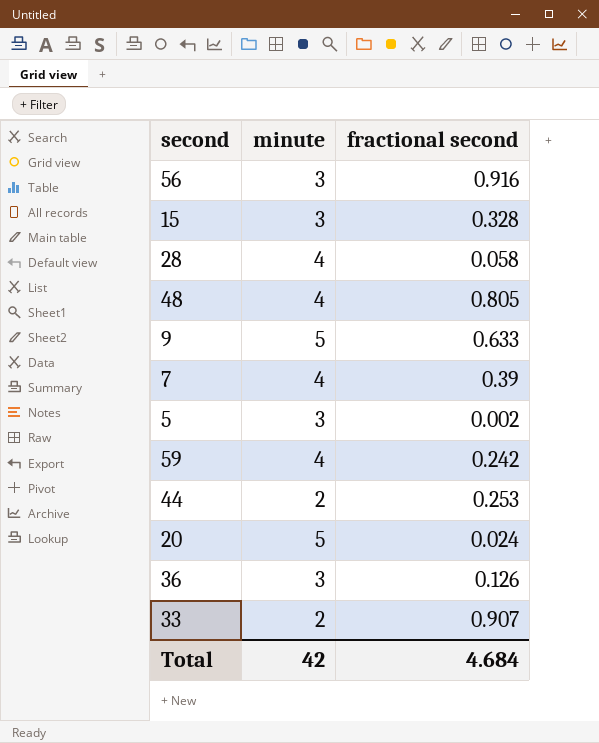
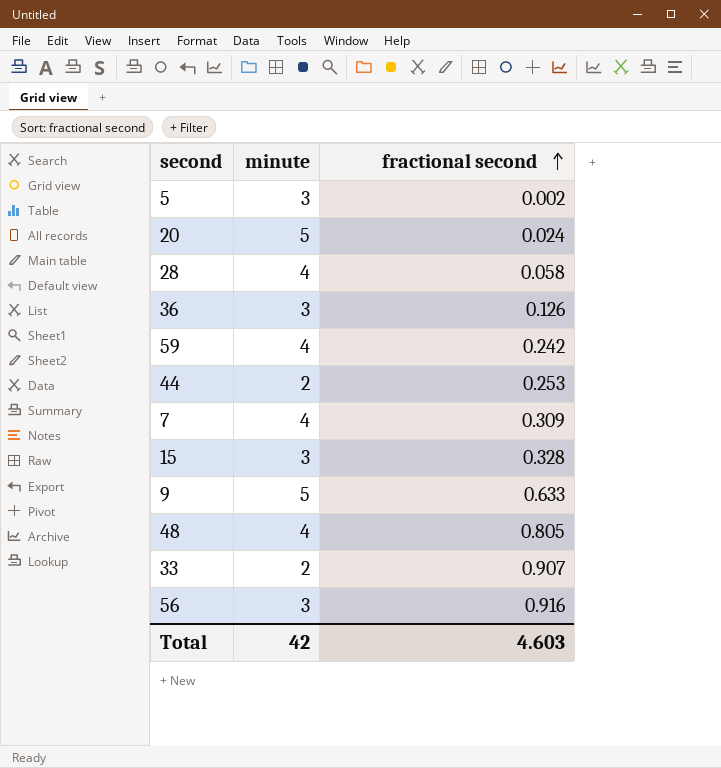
row order: none -> fractional second ascending
7 | fractional second: 0.39 -> 0.309
Total | fractional second: 4.684 -> 4.603

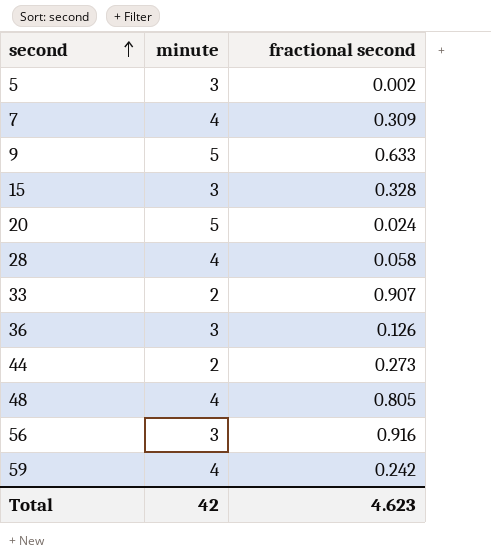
row order: fractional second ascending -> second ascending
44 | fractional second: 0.253 -> 0.273
Total | fractional second: 4.603 -> 4.623

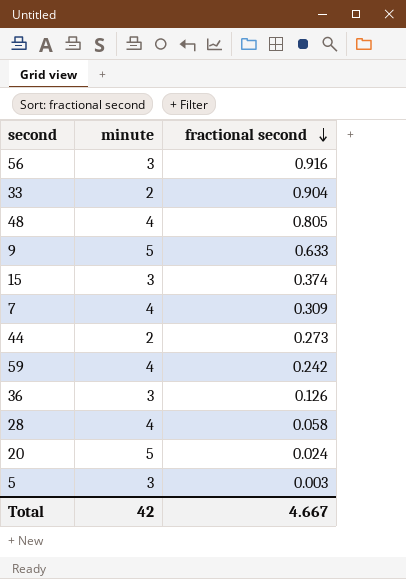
row order: second ascending -> fractional second descending
33 | fractional second: 0.907 -> 0.904
15 | fractional second: 0.328 -> 0.374
5 | fractional second: 0.002 -> 0.003
Total | fractional second: 4.623 -> 4.667

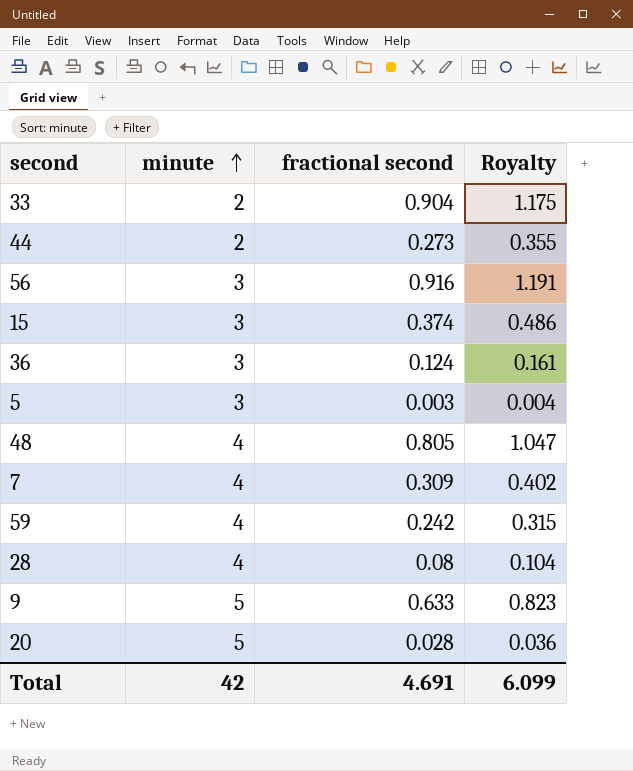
row order: fractional second descending -> minute ascending
column Royalty | formula: none -> [fractional second] * 1.3
36 | fractional second: 0.126 -> 0.124
28 | fractional second: 0.058 -> 0.08
20 | fractional second: 0.024 -> 0.028
Total | fractional second: 4.667 -> 4.691

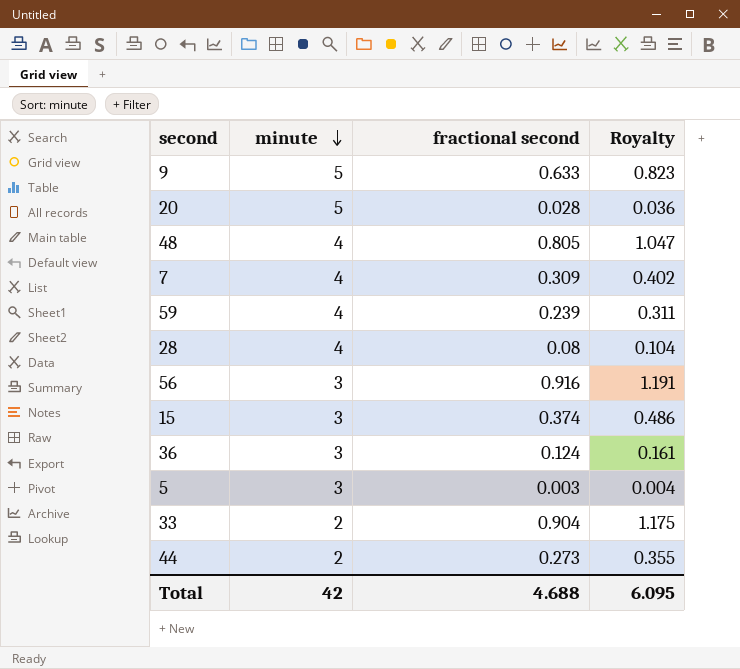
row order: minute ascending -> minute descending
59 | fractional second: 0.242 -> 0.239
59 | Royalty: 0.315 -> 0.311
Total | fractional second: 4.691 -> 4.688
Total | Royalty: 6.099 -> 6.095

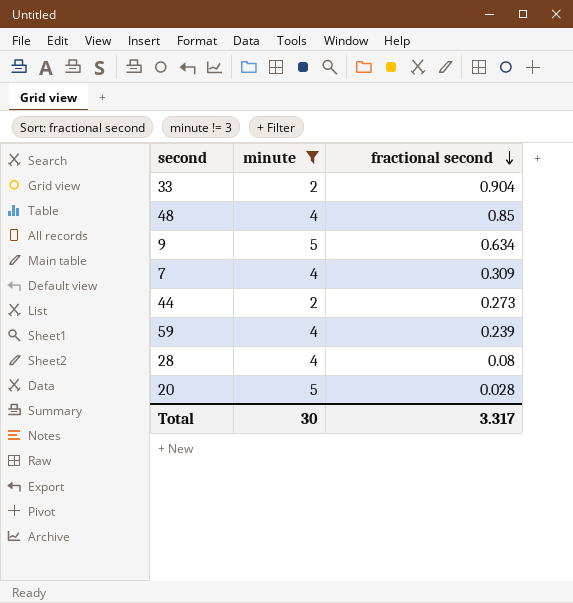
filter: none -> minute != 3
row order: minute descending -> fractional second descending
column Royalty | formula: [fractional second] * 1.3 -> none
48 | fractional second: 0.805 -> 0.85
9 | fractional second: 0.633 -> 0.634
Total | minute: 42 -> 30
Total | fractional second: 4.688 -> 3.317

